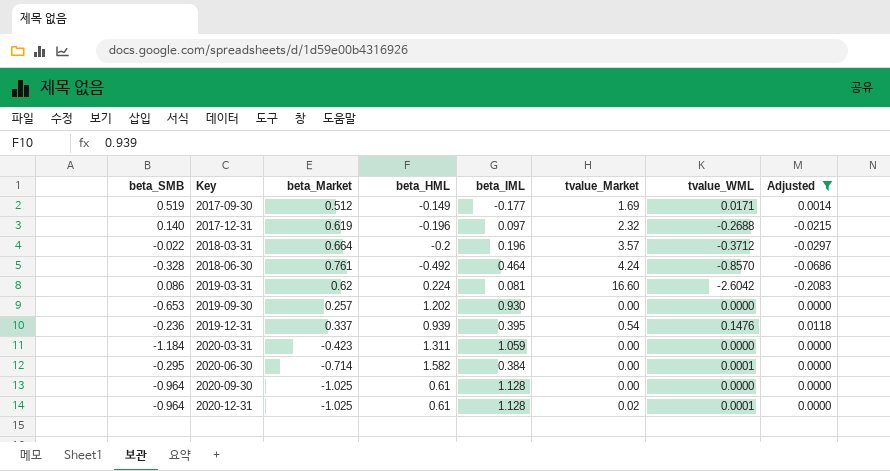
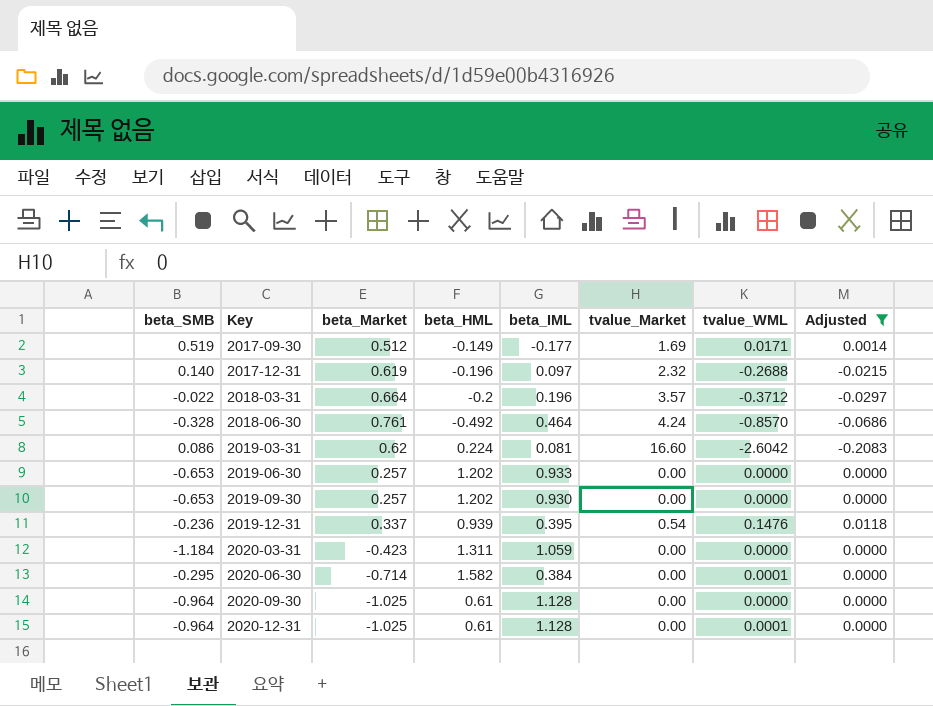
row 2019-06-30: none -> -0.653 | 0.257 | 1.202 | 0.933 | 0.00 | 0.0000 | 0.0000
2020-12-31 | tvalue_Market: 0.02 -> 0.00

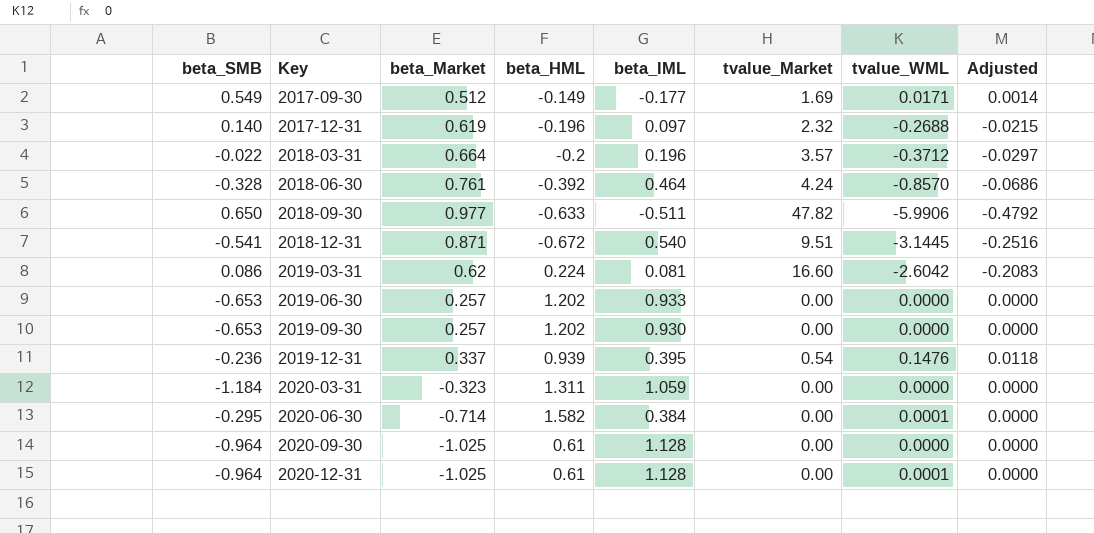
filter: Adjusted >= -0.2083 -> none
2017-09-30 | beta_SMB: 0.519 -> 0.549
2018-06-30 | beta_HML: -0.492 -> -0.392
2020-03-31 | beta_Market: -0.423 -> -0.323

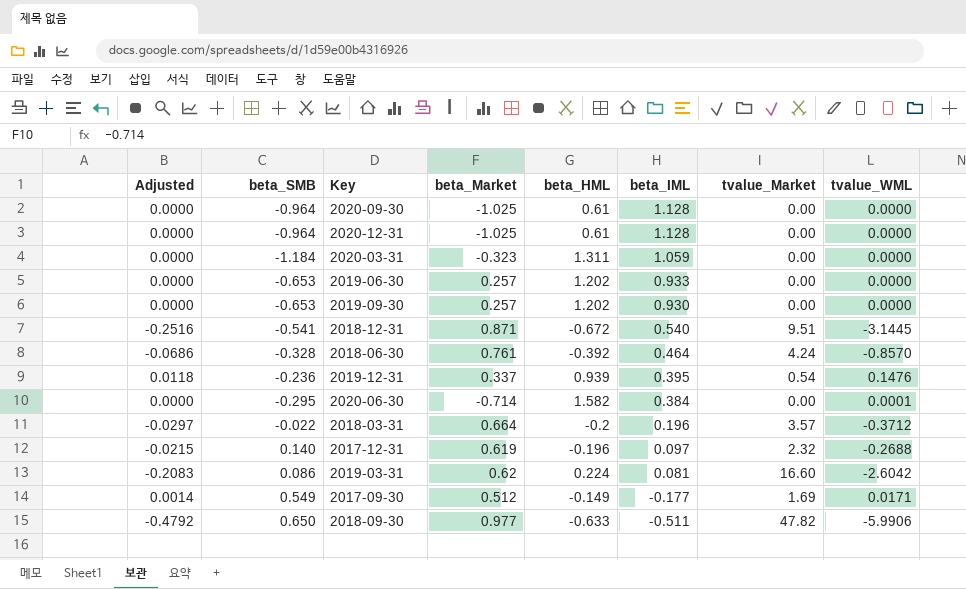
row order: Key ascending -> beta_IML descending
column Adjusted | position: 8 -> 1
2020-12-31 | tvalue_WML: 0.0001 -> 0.0000

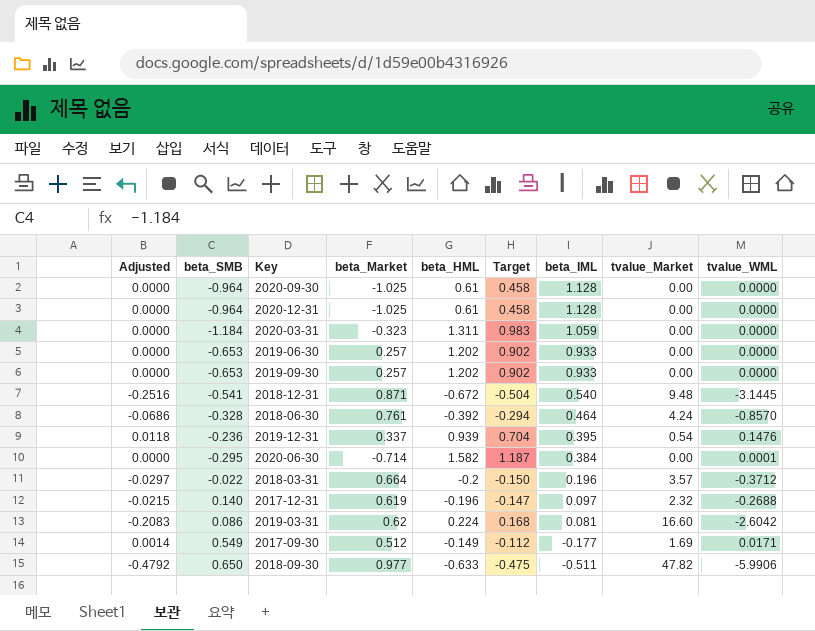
column Target | formula: none -> [beta_HML] * 0.75
2019-09-30 | beta_IML: 0.930 -> 0.933
2018-12-31 | tvalue_Market: 9.51 -> 9.48

